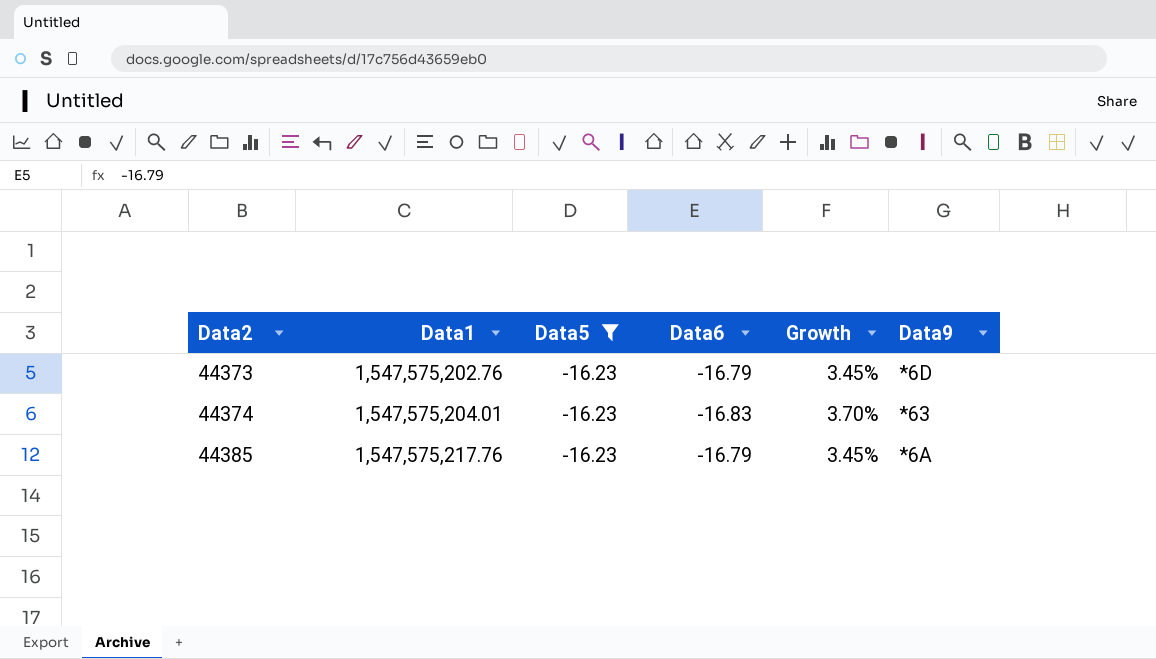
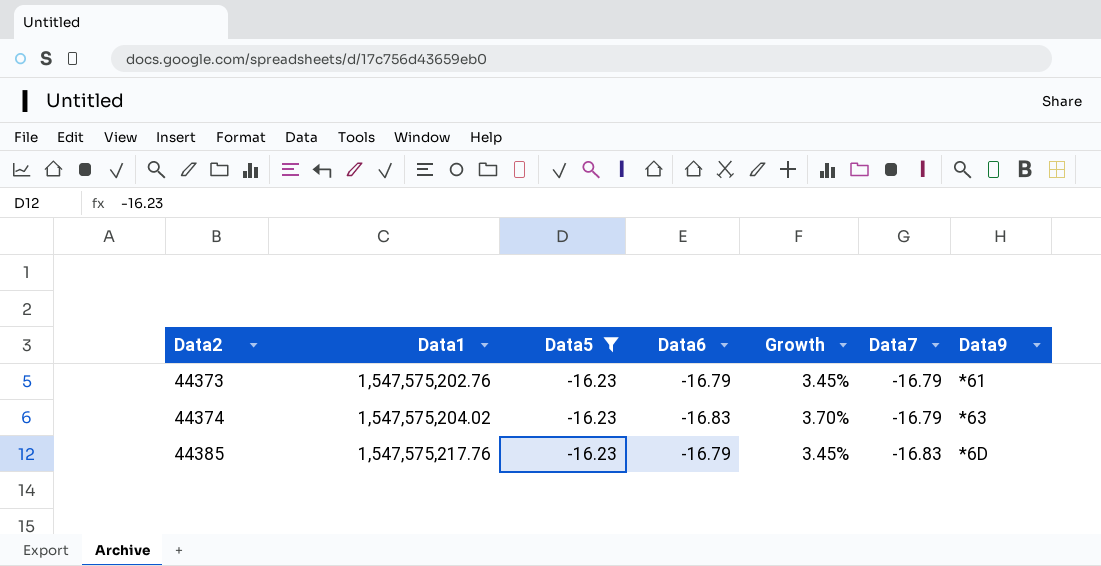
column Data7 | position: none -> 6
44373 | Data9: *6D -> *61
44374 | Data1: 1,547,575,204.01 -> 1,547,575,204.02
44385 | Data9: *6A -> *6D

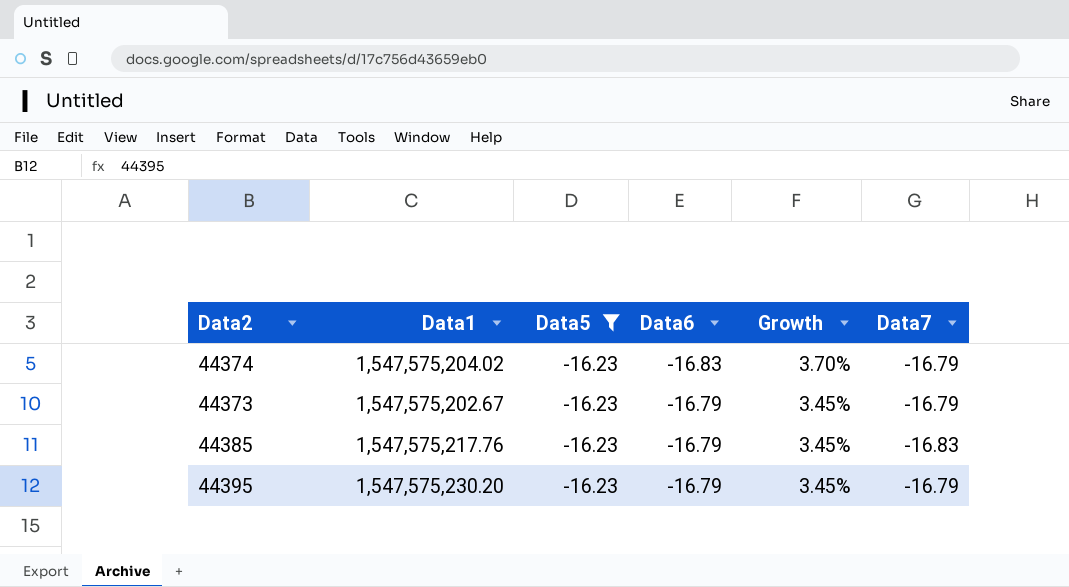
row order: Data2 ascending -> Data6 ascending
column Data9 | position: 7 -> none
44373 | Data1: 1,547,575,202.76 -> 1,547,575,202.67
row 44395: none -> 1,547,575,230.20 | -16.23 | -16.79 | 3.45% | -16.79

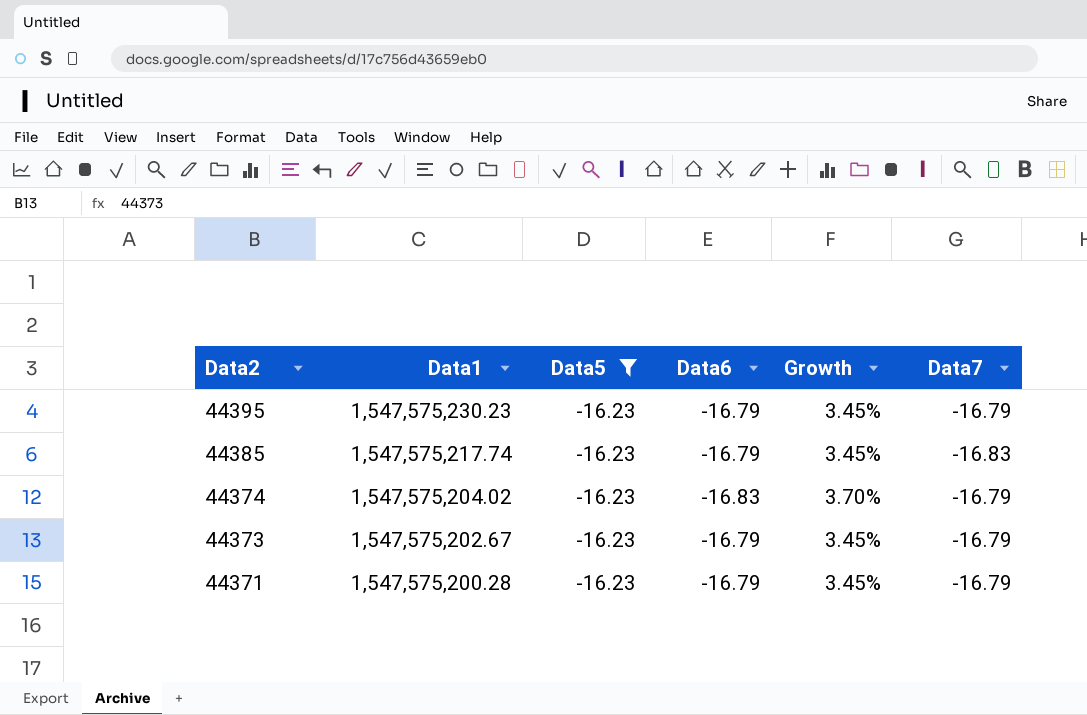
row order: Data6 ascending -> Data2 descending
44395 | Data1: 1,547,575,230.20 -> 1,547,575,230.23
44385 | Data1: 1,547,575,217.76 -> 1,547,575,217.74
row 44371: none -> 1,547,575,200.28 | -16.23 | -16.79 | 3.45% | -16.79

